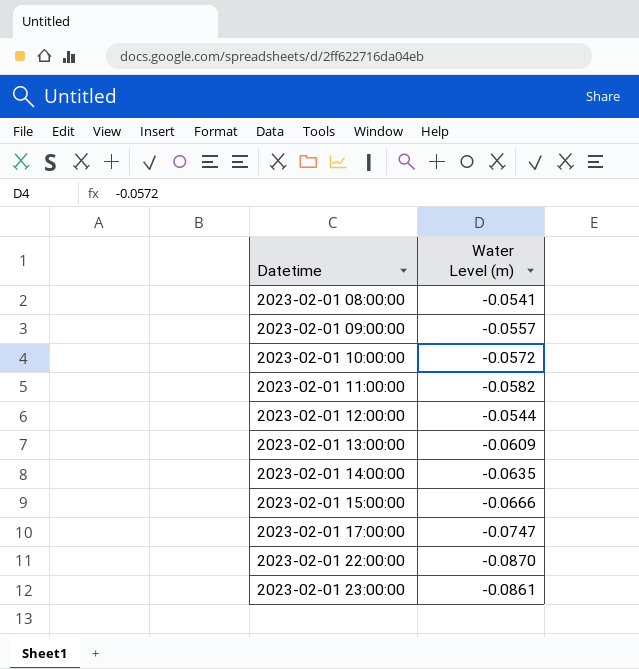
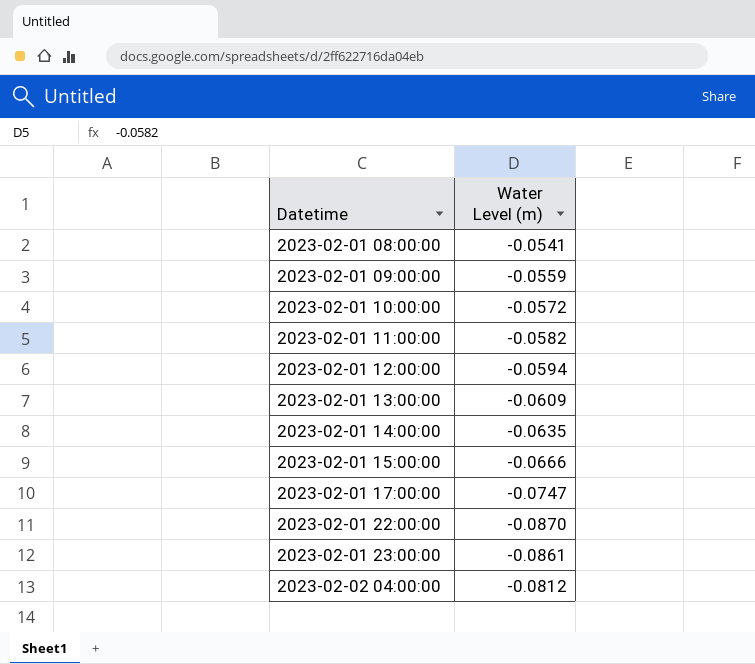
2023-02-01 09:00:00 | Water Level (m): -0.0557 -> -0.0559
2023-02-01 12:00:00 | Water Level (m): -0.0544 -> -0.0594
row 2023-02-02 04:00:00: none -> -0.0812

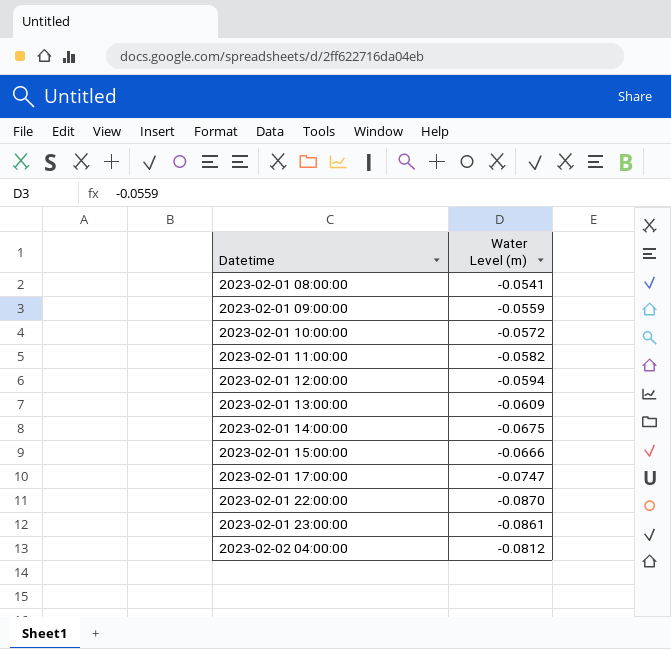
2023-02-01 14:00:00 | Water Level (m): -0.0635 -> -0.0675

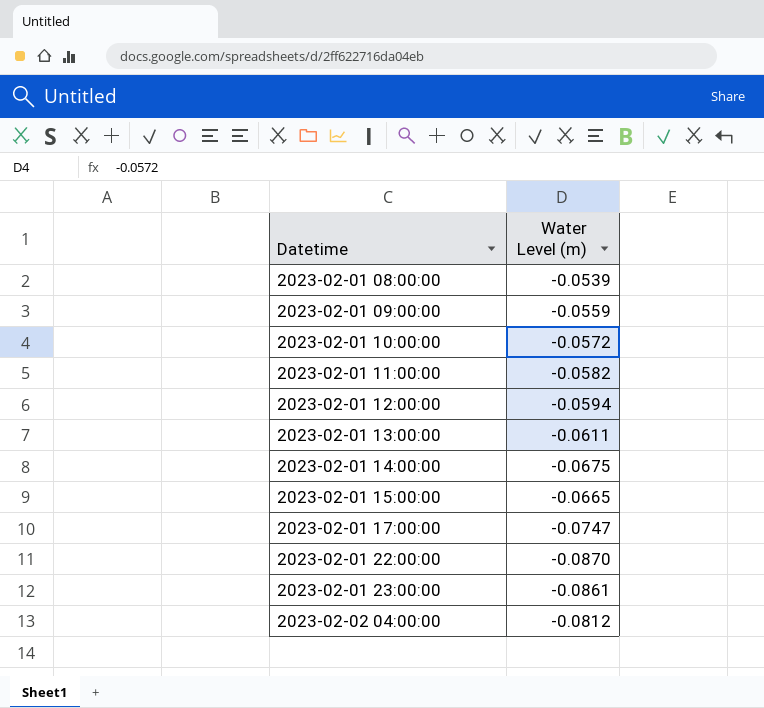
2023-02-01 08:00:00 | Water Level (m): -0.0541 -> -0.0539
2023-02-01 13:00:00 | Water Level (m): -0.0609 -> -0.0611
2023-02-01 15:00:00 | Water Level (m): -0.0666 -> -0.0665

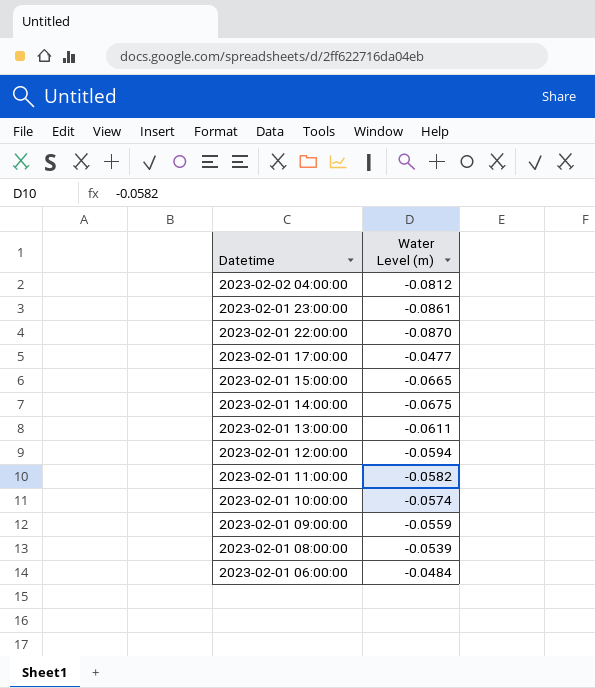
row order: Datetime ascending -> Datetime descending
2023-02-01 17:00:00 | Water Level (m): -0.0747 -> -0.0477
2023-02-01 10:00:00 | Water Level (m): -0.0572 -> -0.0574
row 2023-02-01 06:00:00: none -> -0.0484

